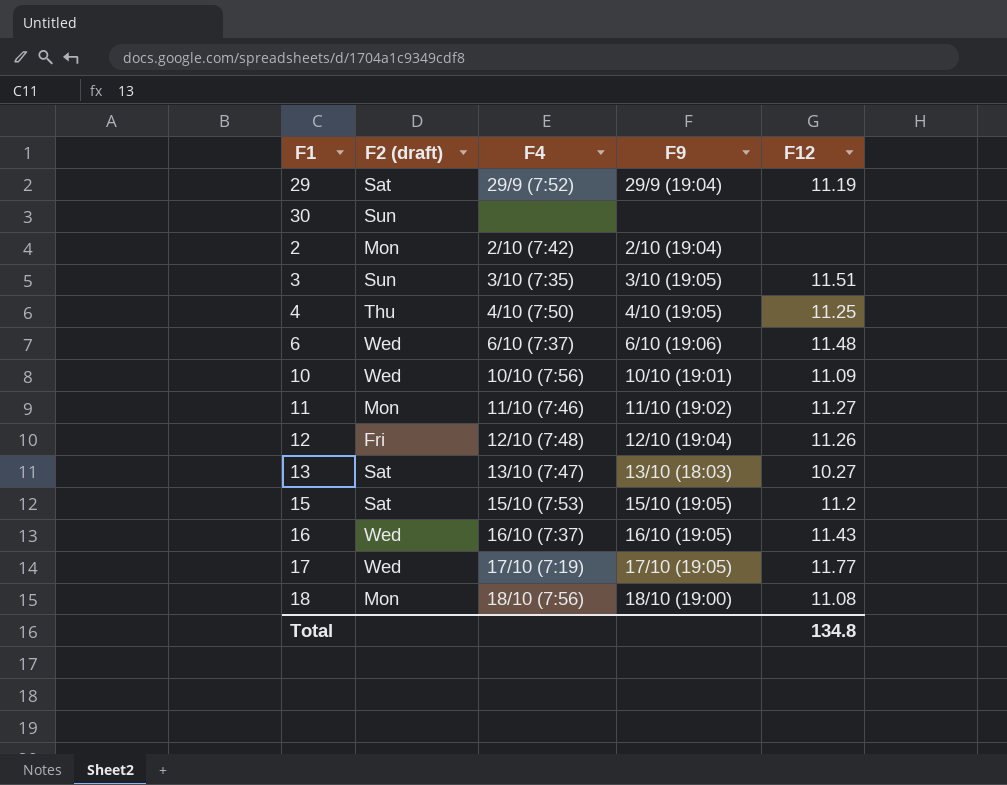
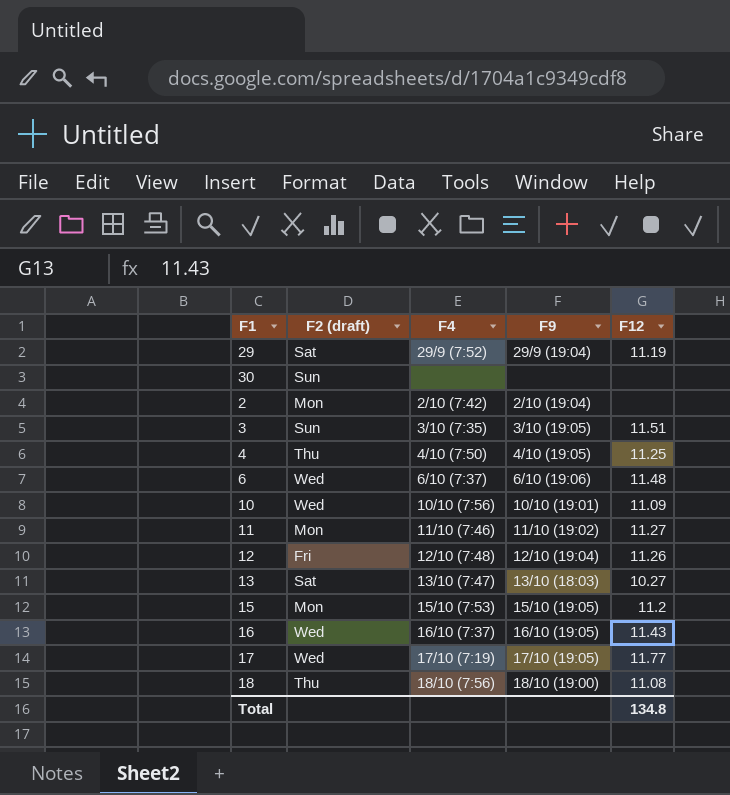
15 | F2 (draft): Sat -> Mon
18 | F2 (draft): Mon -> Thu

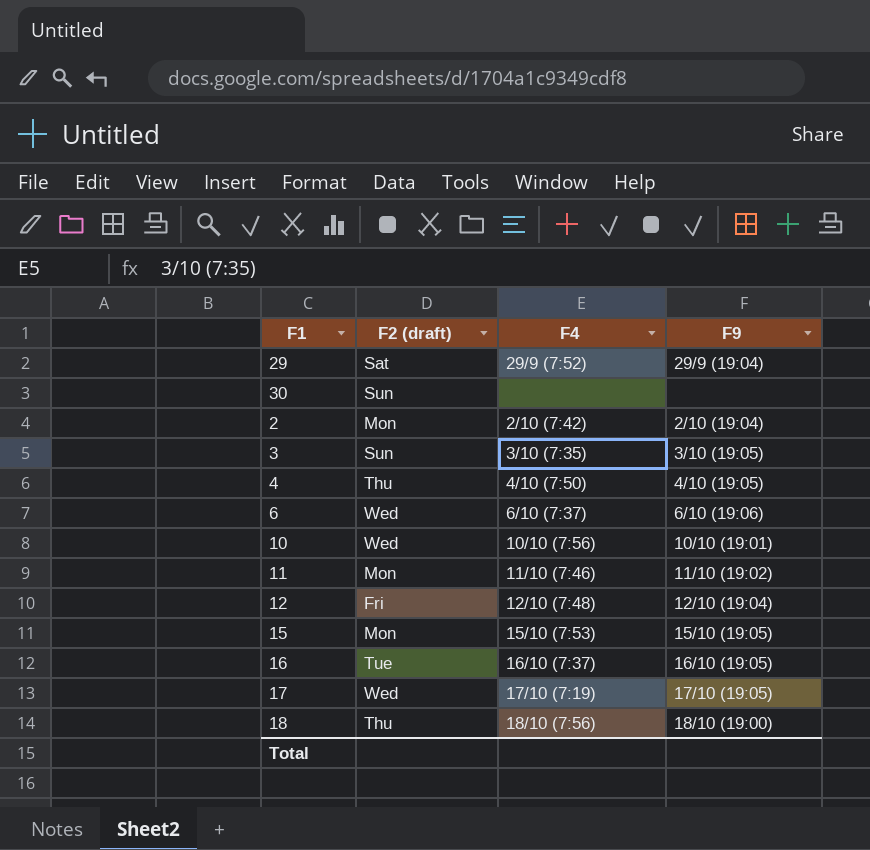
column F12 | position: 5 -> none
row 13: Sat | 13/10 (7:47) | 13/10 (18:03) | 10.27 -> none
16 | F2 (draft): Wed -> Tue

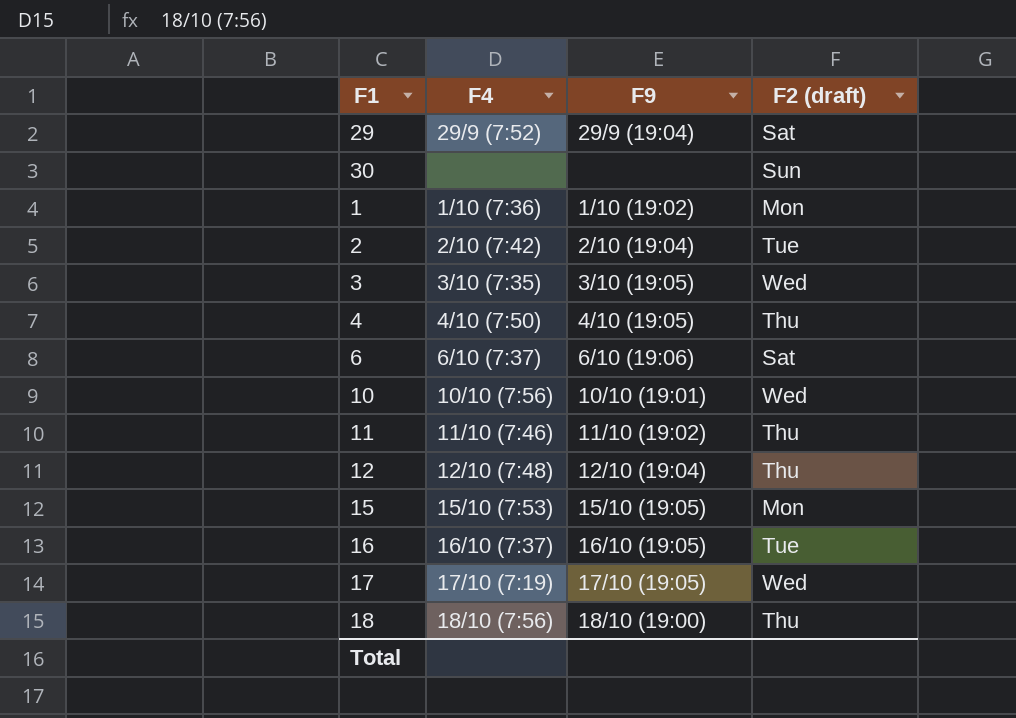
column F2 (draft) | position: 2 -> 4
row 1: none -> 1/10 (7:36) | 1/10 (19:02) | Mon
2 | F2 (draft): Mon -> Tue
3 | F2 (draft): Sun -> Wed
6 | F2 (draft): Wed -> Sat
11 | F2 (draft): Mon -> Thu
12 | F2 (draft): Fri -> Thu

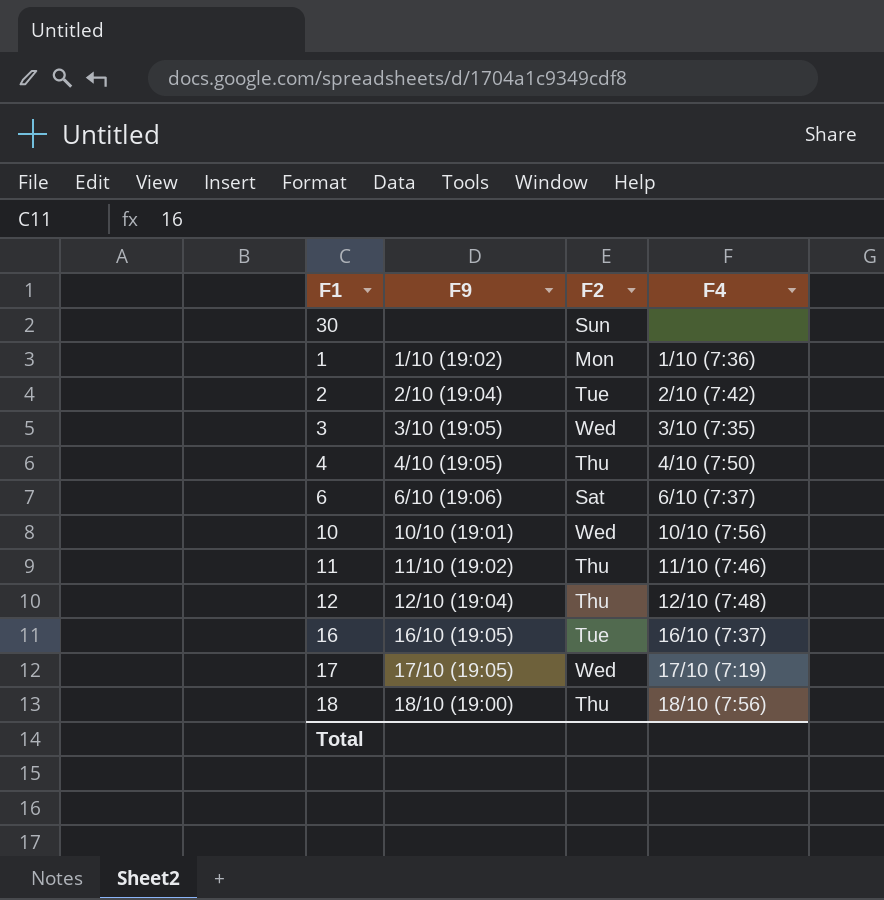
column name: F2 (draft) -> F2
column F4 | position: 2 -> 4
row 29: 29/9 (7:52) | 29/9 (19:04) | Sat -> none
row 15: 15/10 (7:53) | 15/10 (19:05) | Mon -> none

